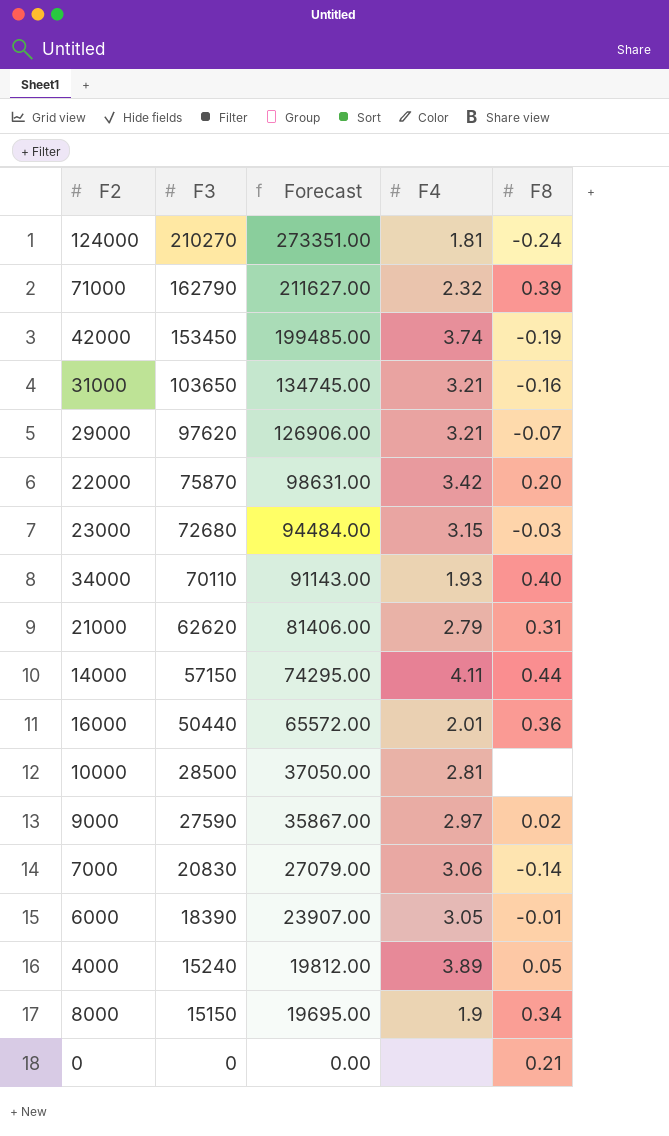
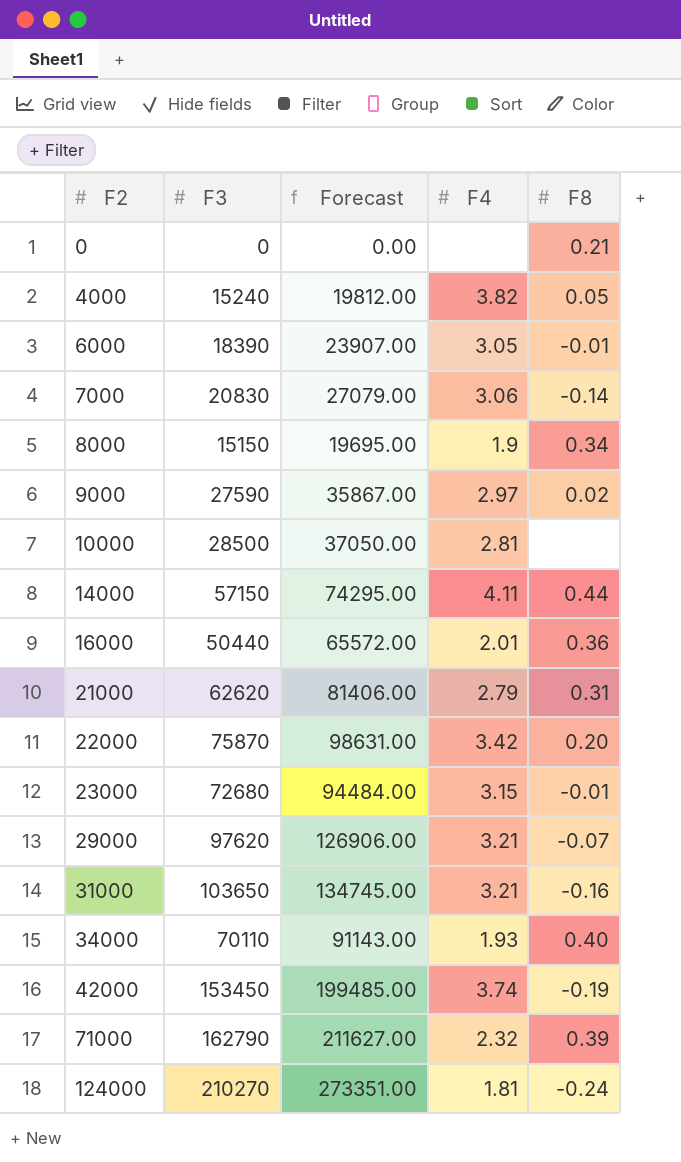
row order: F3 descending -> F2 ascending
4000 | F4: 3.89 -> 3.82
23000 | F8: -0.03 -> -0.01

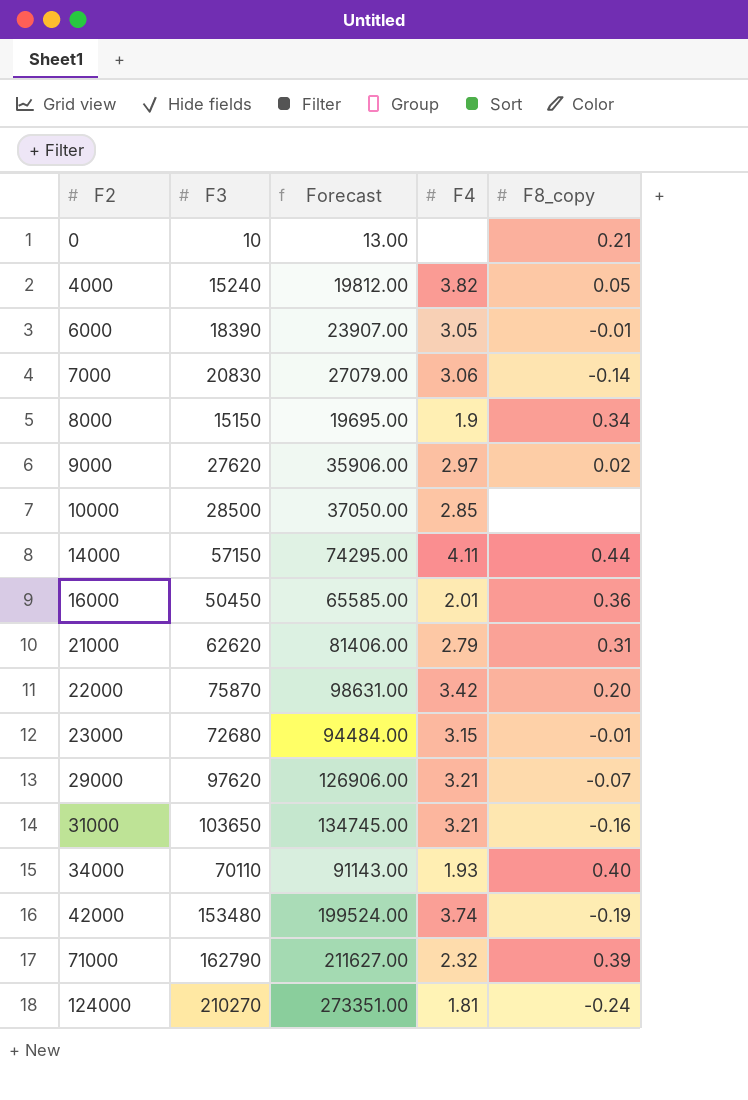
column name: F8 -> F8_copy
0 | F3: 0 -> 10
0 | Forecast: 0.00 -> 13.00
9000 | F3: 27590 -> 27620
9000 | Forecast: 35867.00 -> 35906.00
10000 | F4: 2.81 -> 2.85
16000 | F3: 50440 -> 50450
16000 | Forecast: 65572.00 -> 65585.00
42000 | F3: 153450 -> 153480
42000 | Forecast: 199485.00 -> 199524.00

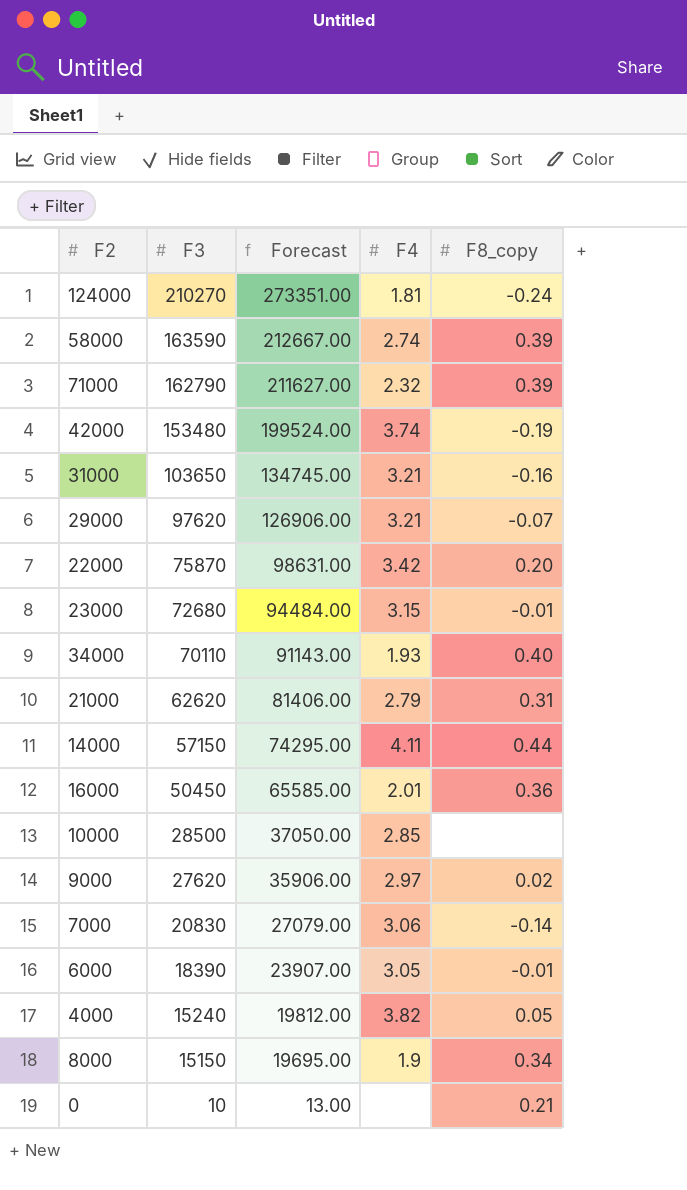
row order: F2 ascending -> F3 descending
row 58000: none -> 163590 | 212667.00 | 2.74 | 0.39

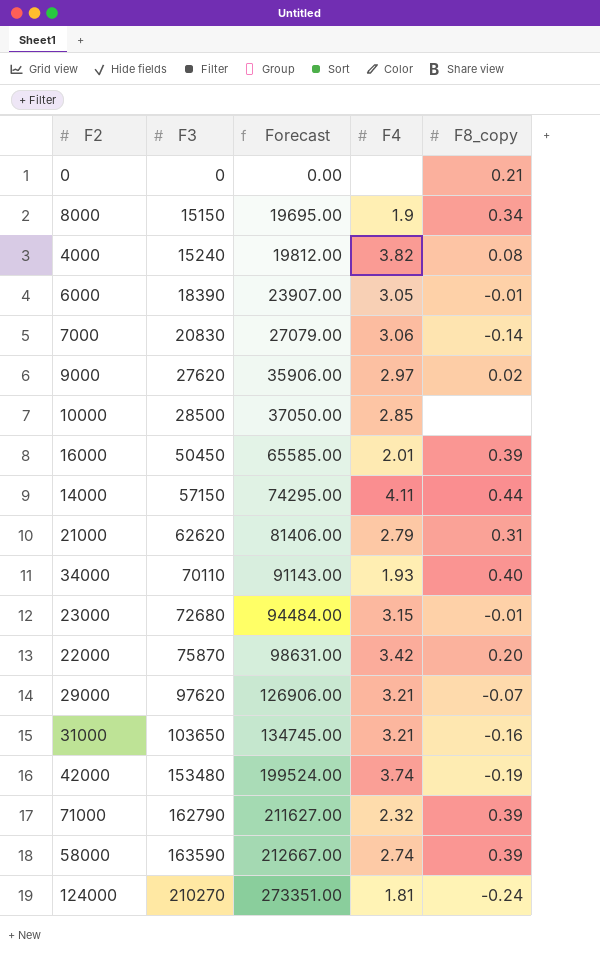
row order: F3 descending -> F3 ascending
0 | F3: 10 -> 0
0 | Forecast: 13.00 -> 0.00
4000 | F8_copy: 0.05 -> 0.08
16000 | F8_copy: 0.36 -> 0.39

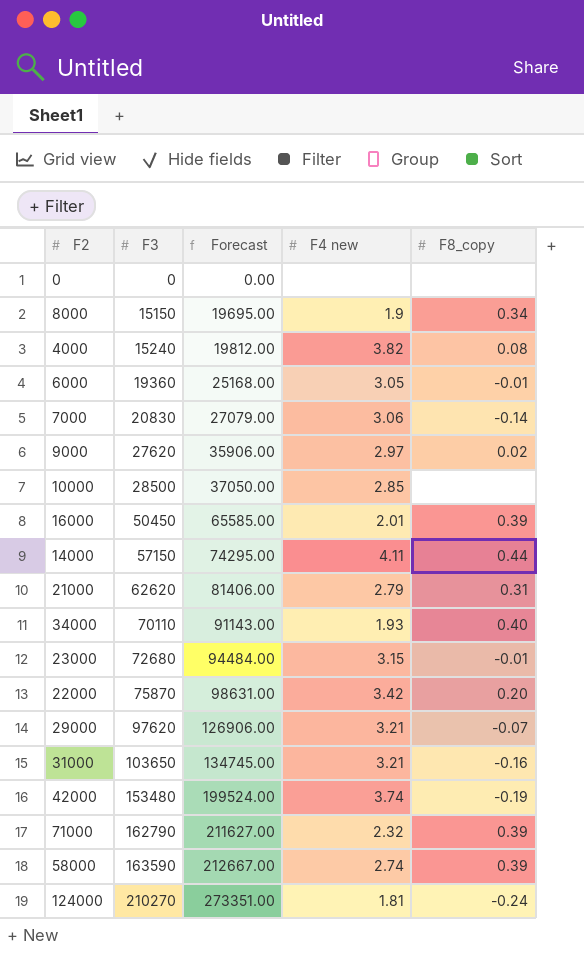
column name: F4 -> F4 new
0 | F8_copy: 0.21 -> none
6000 | F3: 18390 -> 19360
6000 | Forecast: 23907.00 -> 25168.00

